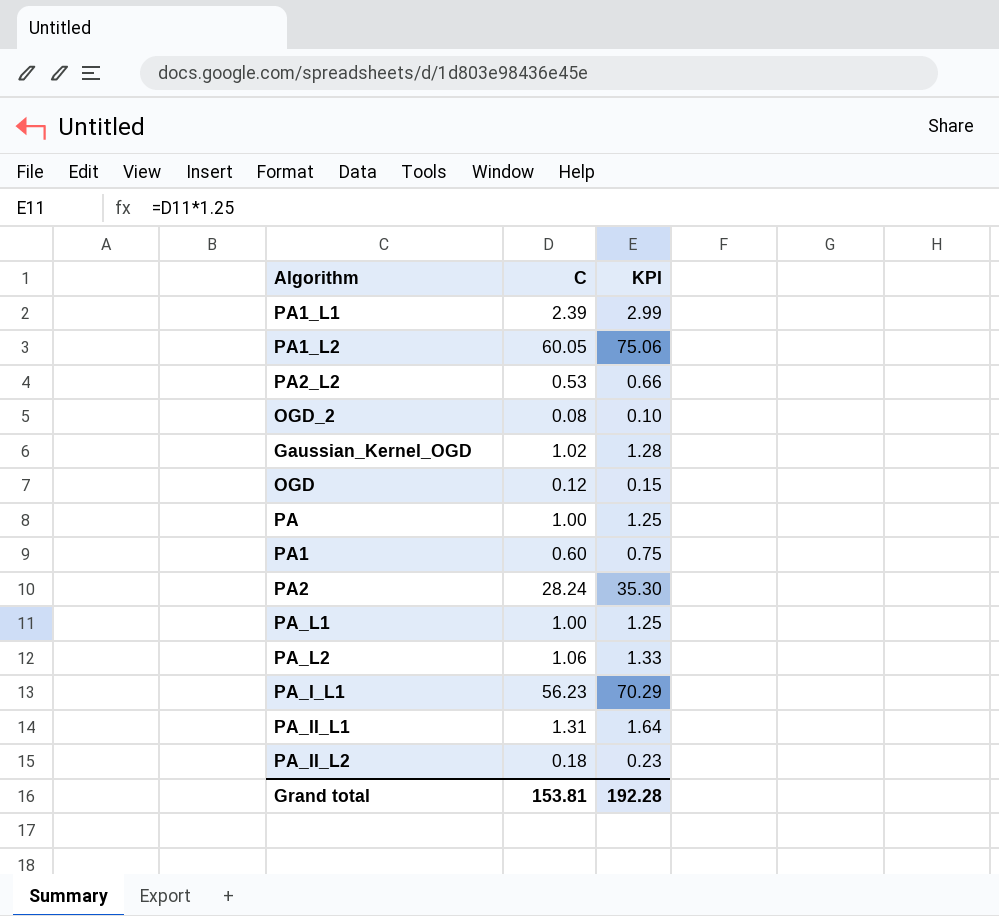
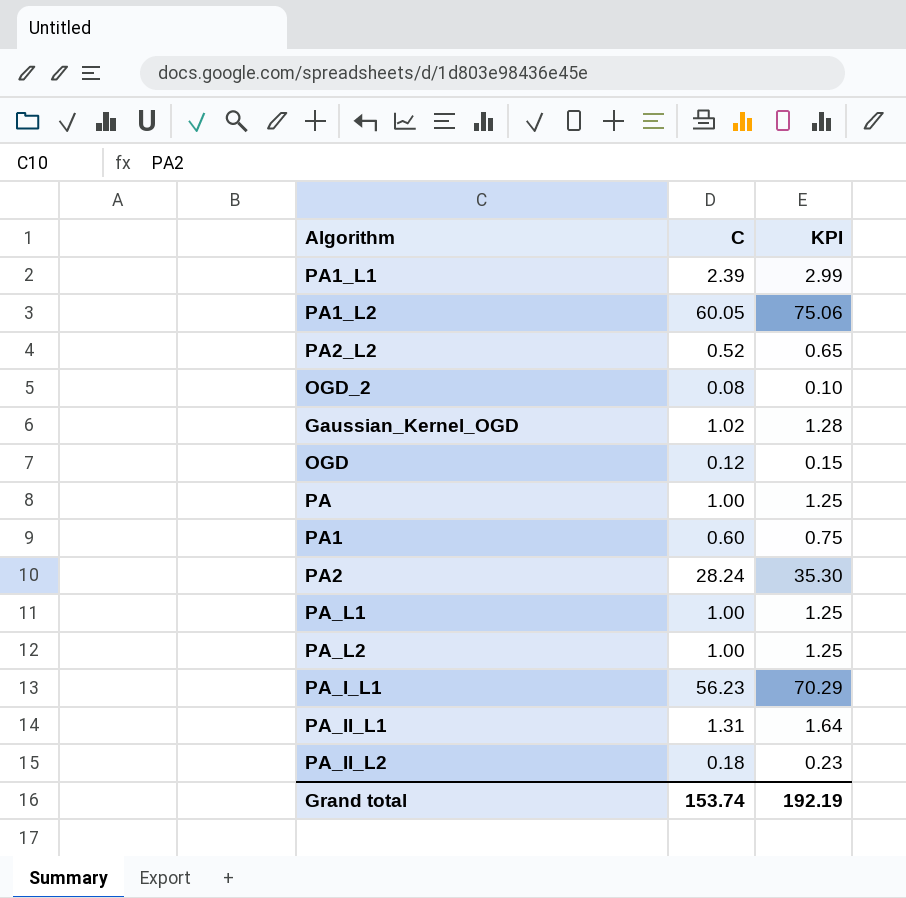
PA2_L2 | C: 0.53 -> 0.52
PA2_L2 | KPI: 0.66 -> 0.65
PA_L2 | C: 1.06 -> 1.00
PA_L2 | KPI: 1.33 -> 1.25
Grand total | C: 153.81 -> 153.74
Grand total | KPI: 192.28 -> 192.19

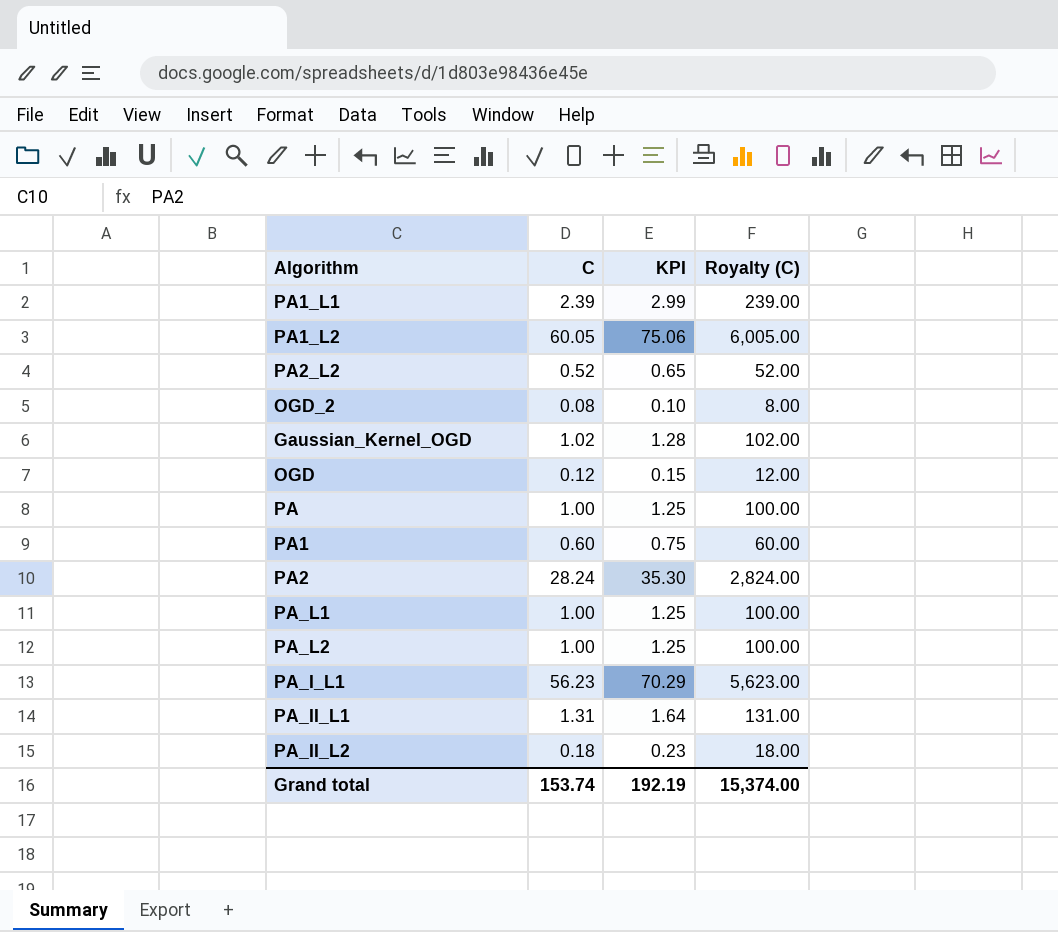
column Royalty (C) | formula: none -> [C] * 100

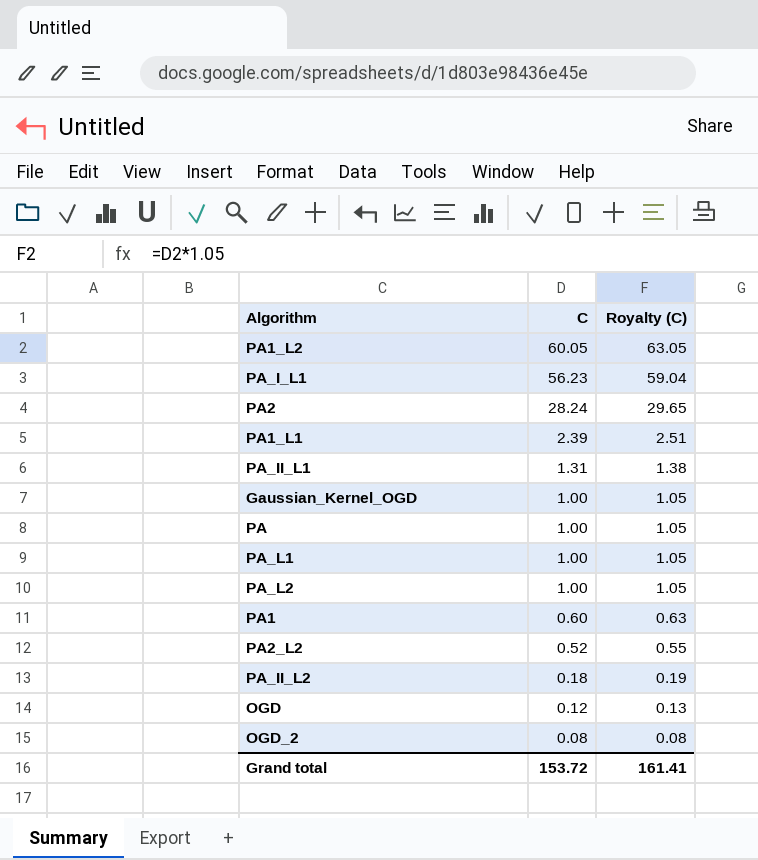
row order: none -> C descending
column KPI | formula: [C] * 1.25 -> none
column Royalty (C) | formula: [C] * 100 -> [C] * 1.05
Gaussian_Kernel_OGD | C: 1.02 -> 1.00
Grand total | C: 153.74 -> 153.72
Grand total | Royalty (C): 15,374.00 -> 161.41

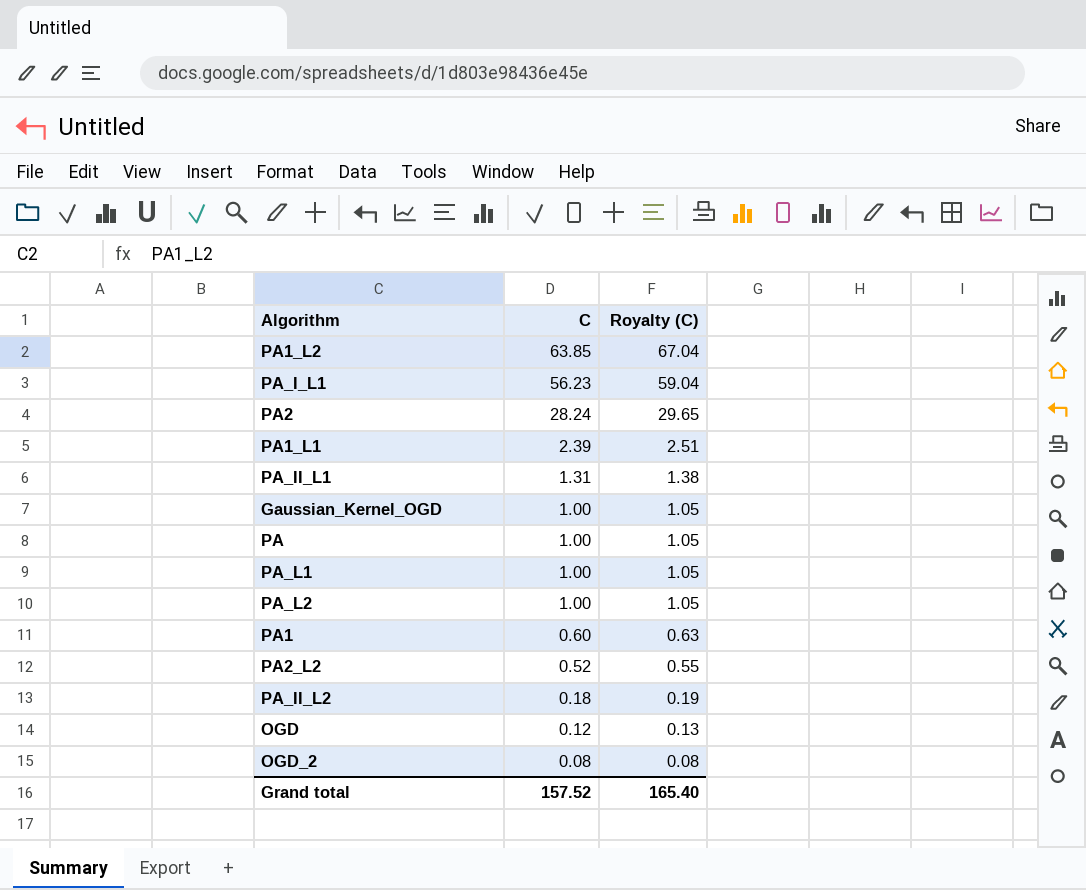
PA1_L2 | C: 60.05 -> 63.85
PA1_L2 | Royalty (C): 63.05 -> 67.04
Grand total | C: 153.72 -> 157.52
Grand total | Royalty (C): 161.41 -> 165.40

